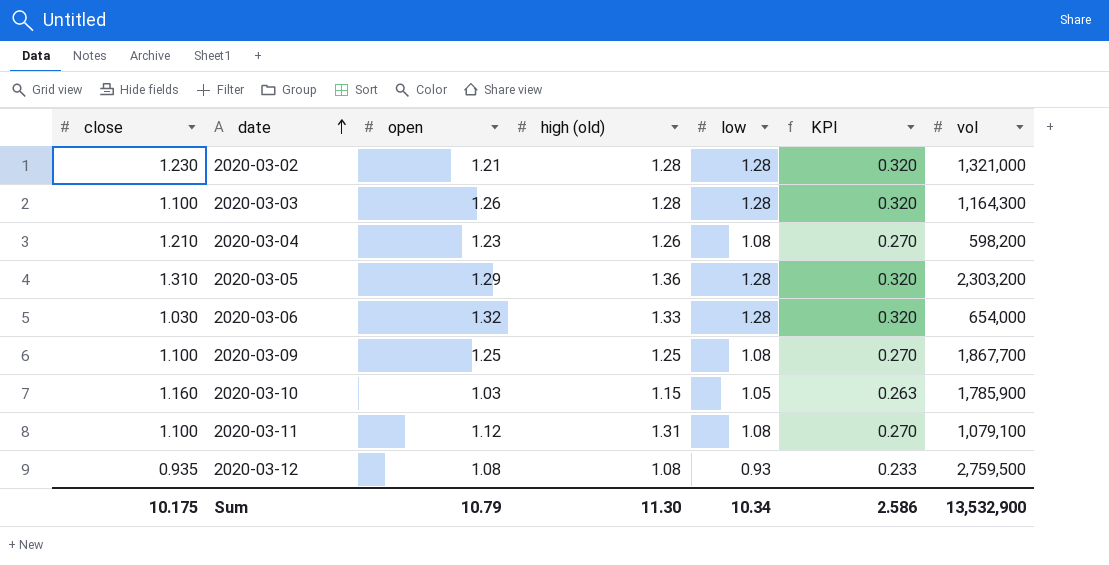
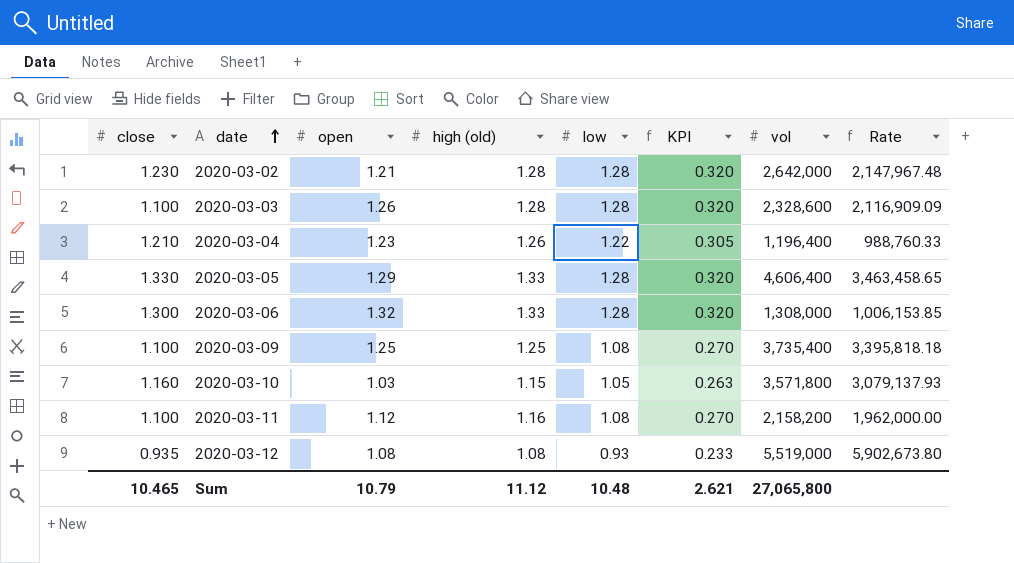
column Rate | formula: none -> [vol] / [close]
2020-03-02 | vol: 1,321,000 -> 2,642,000
2020-03-03 | vol: 1,164,300 -> 2,328,600
2020-03-04 | low: 1.08 -> 1.22
2020-03-04 | KPI: 0.270 -> 0.305
2020-03-04 | vol: 598,200 -> 1,196,400
2020-03-05 | close: 1.310 -> 1.330
2020-03-05 | high (old): 1.36 -> 1.33
2020-03-05 | vol: 2,303,200 -> 4,606,400
2020-03-06 | close: 1.030 -> 1.300
2020-03-06 | vol: 654,000 -> 1,308,000
2020-03-09 | vol: 1,867,700 -> 3,735,400
2020-03-10 | vol: 1,785,900 -> 3,571,800
2020-03-11 | high (old): 1.31 -> 1.16
2020-03-11 | vol: 1,079,100 -> 2,158,200
2020-03-12 | vol: 2,759,500 -> 5,519,000
Sum | close: 10.175 -> 10.465
Sum | high (old): 11.30 -> 11.12
Sum | low: 10.34 -> 10.48
Sum | KPI: 2.586 -> 2.621
Sum | vol: 13,532,900 -> 27,065,800

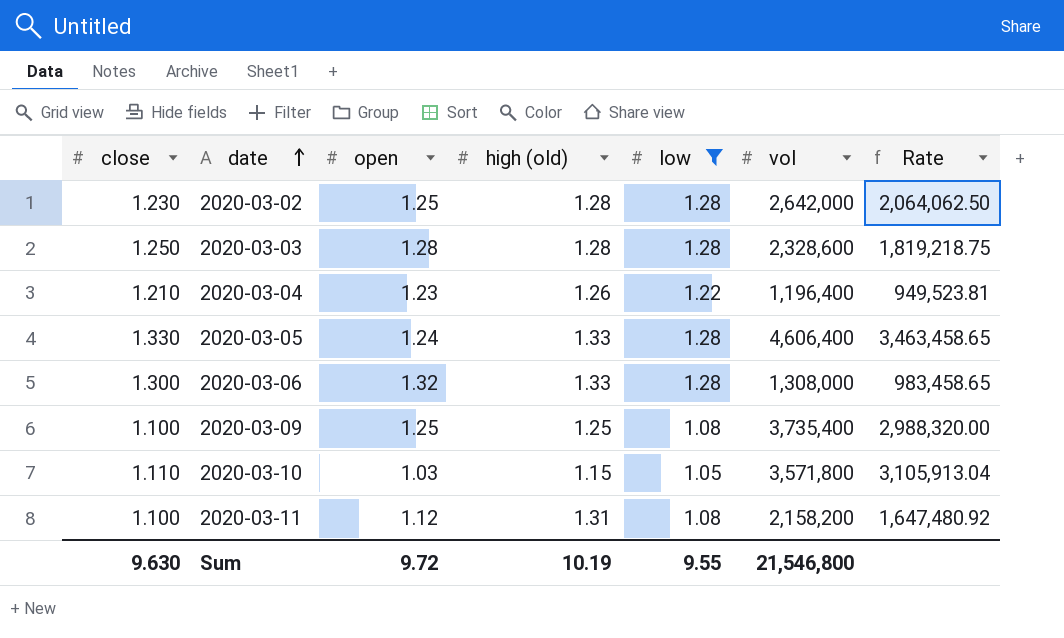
filter: none -> low != 0.93
column KPI | formula: [low] * 0.25 -> none
column Rate | formula: [vol] / [close] -> [vol] / [high (old)]
2020-03-02 | open: 1.21 -> 1.25
2020-03-03 | close: 1.100 -> 1.250
2020-03-03 | open: 1.26 -> 1.28
2020-03-05 | open: 1.29 -> 1.24
2020-03-10 | close: 1.160 -> 1.110
2020-03-11 | high (old): 1.16 -> 1.31
Sum | close: 10.465 -> 9.630
Sum | open: 10.79 -> 9.72
Sum | high (old): 11.12 -> 10.19
Sum | low: 10.48 -> 9.55
Sum | vol: 27,065,800 -> 21,546,800

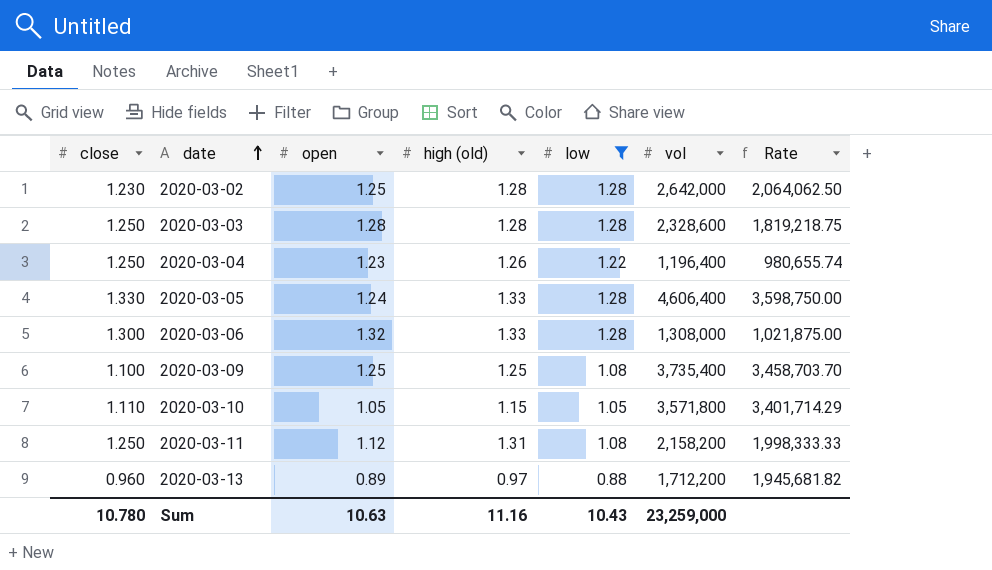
column Rate | formula: [vol] / [high (old)] -> [vol] / [low]
2020-03-04 | close: 1.210 -> 1.250
2020-03-10 | open: 1.03 -> 1.05
2020-03-11 | close: 1.100 -> 1.250
row 2020-03-13: none -> 0.960 | 0.89 | 0.97 | 0.88 | 1,712,200 | 1,945,681.82
Sum | close: 9.630 -> 10.780
Sum | open: 9.72 -> 10.63
Sum | high (old): 10.19 -> 11.16
Sum | low: 9.55 -> 10.43
Sum | vol: 21,546,800 -> 23,259,000

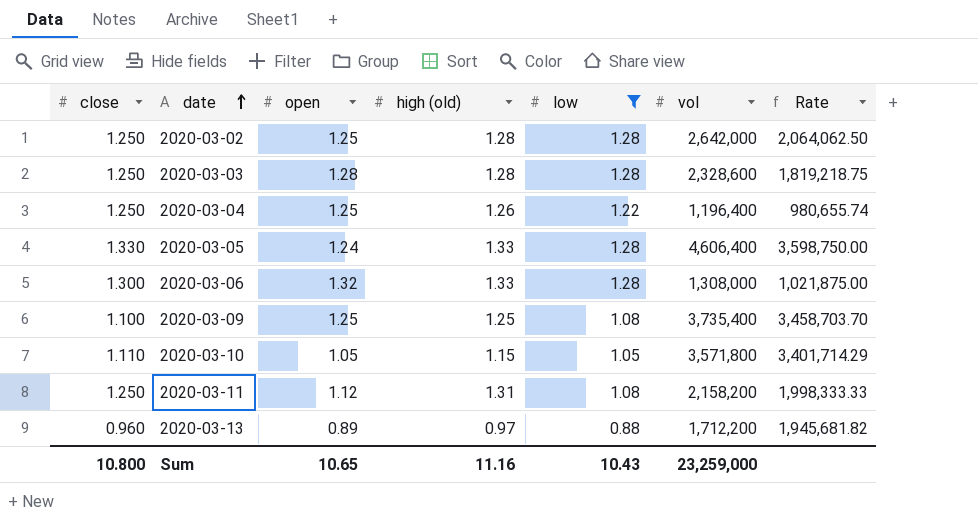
2020-03-02 | close: 1.230 -> 1.250
2020-03-04 | open: 1.23 -> 1.25
Sum | close: 10.780 -> 10.800
Sum | open: 10.63 -> 10.65

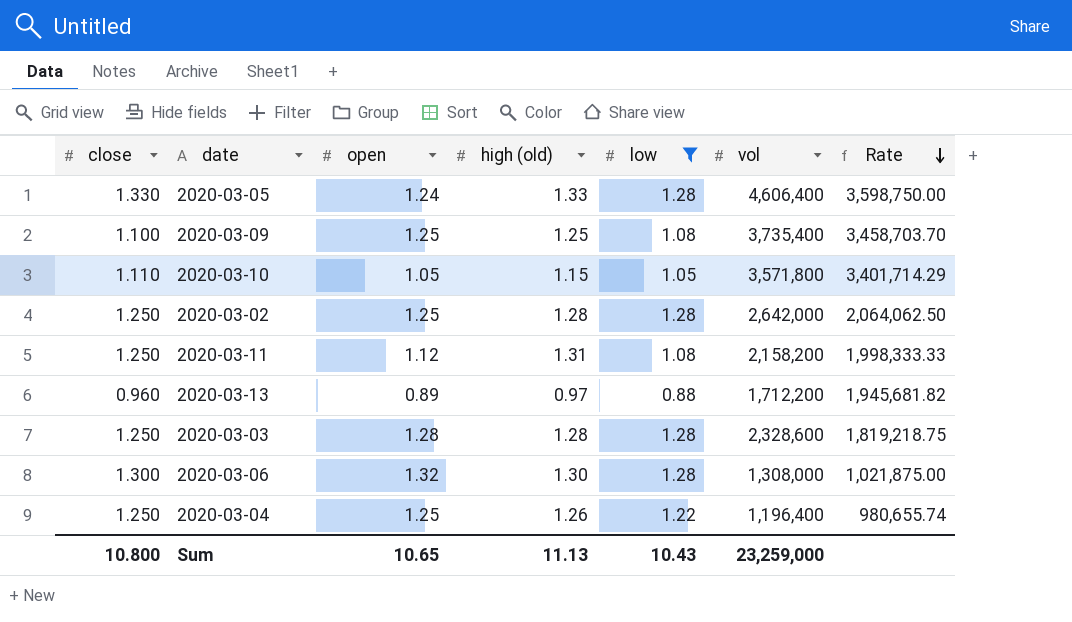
row order: date ascending -> Rate descending
2020-03-06 | high (old): 1.33 -> 1.30
Sum | high (old): 11.16 -> 11.13

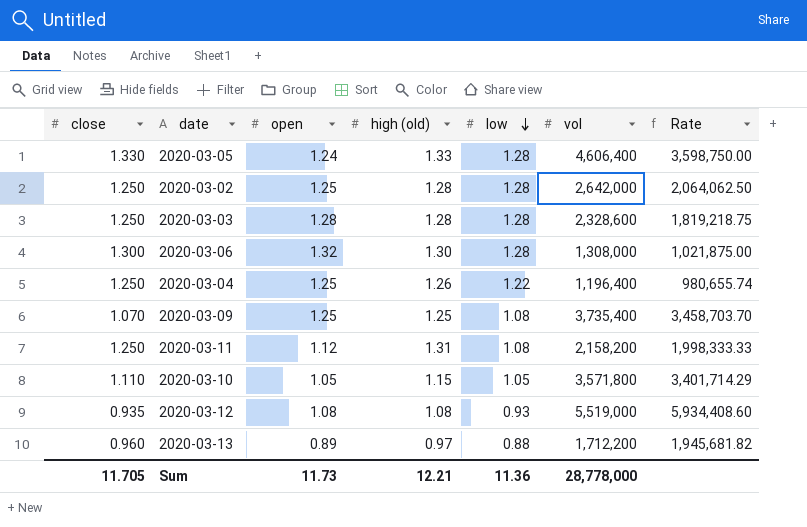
filter: low != 0.93 -> none
row order: Rate descending -> low descending
2020-03-09 | close: 1.100 -> 1.070
Sum | close: 10.800 -> 11.705
Sum | open: 10.65 -> 11.73
Sum | high (old): 11.13 -> 12.21
Sum | low: 10.43 -> 11.36
Sum | vol: 23,259,000 -> 28,778,000

